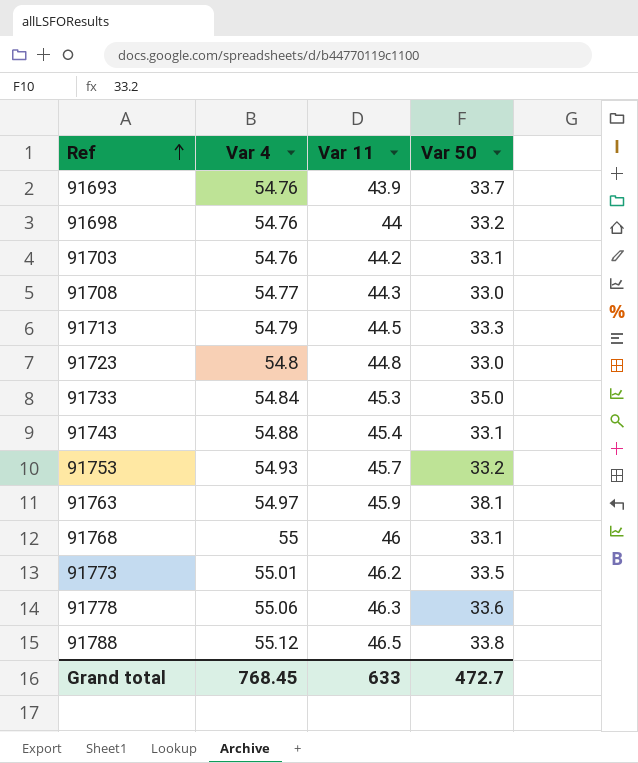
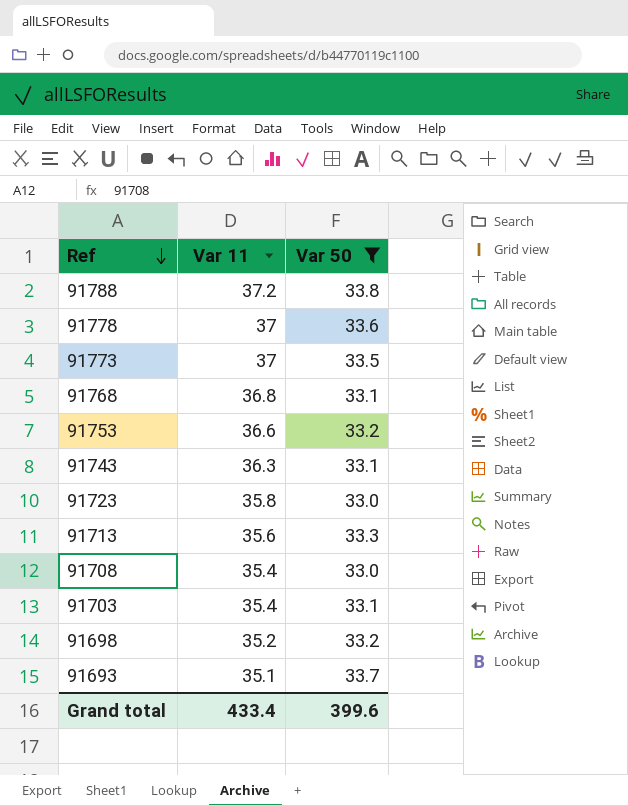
filter: none -> Var 50 <= 33.8
row order: Ref ascending -> Ref descending
column Var 4 | position: 2 -> none
91788 | Var 11: 46.5 -> 37.2
91778 | Var 11: 46.3 -> 37
91773 | Var 11: 46.2 -> 37
91768 | Var 11: 46 -> 36.8
91753 | Var 11: 45.7 -> 36.6
91743 | Var 11: 45.4 -> 36.3
91723 | Var 11: 44.8 -> 35.8
91713 | Var 11: 44.5 -> 35.6
91708 | Var 11: 44.3 -> 35.4
91703 | Var 11: 44.2 -> 35.4
91698 | Var 11: 44 -> 35.2
91693 | Var 11: 43.9 -> 35.1
Grand total | Var 11: 633 -> 433.4
Grand total | Var 50: 472.7 -> 399.6

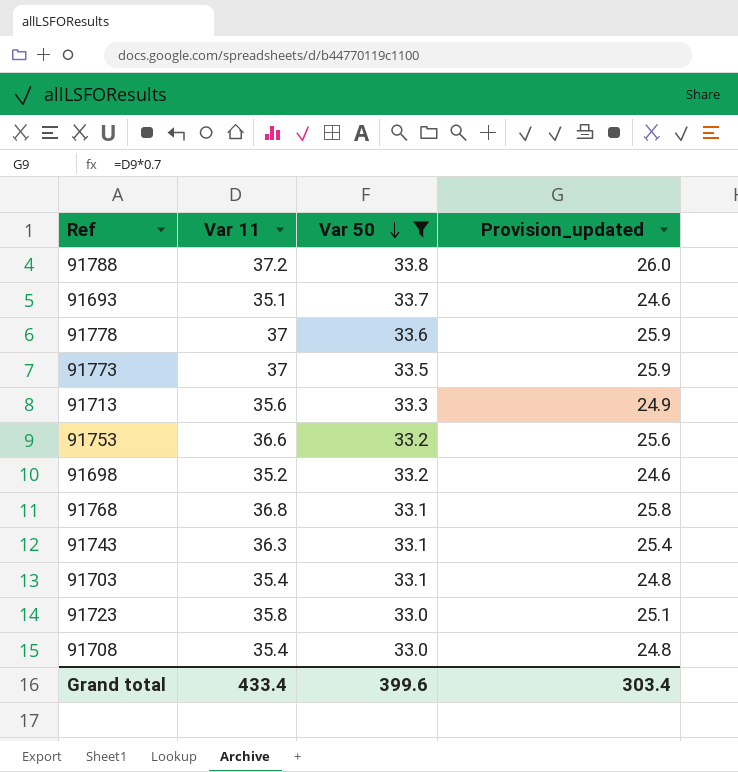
row order: Ref descending -> Var 50 descending
column Provision_updated | formula: none -> [Var 11] * 0.7

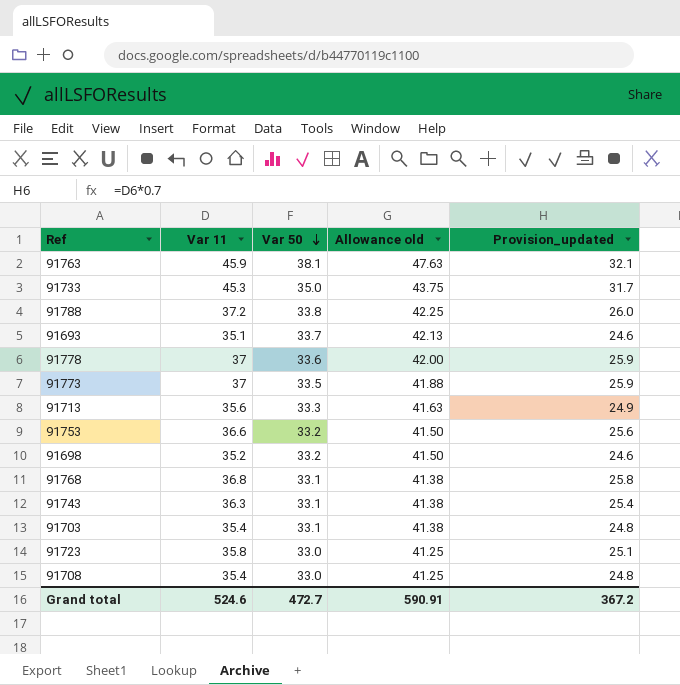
filter: Var 50 <= 33.8 -> none
column Allowance old | formula: none -> [Var 50] * 1.25
Grand total | Var 11: 433.4 -> 524.6
Grand total | Var 50: 399.6 -> 472.7
Grand total | Provision_updated: 303.4 -> 367.2

